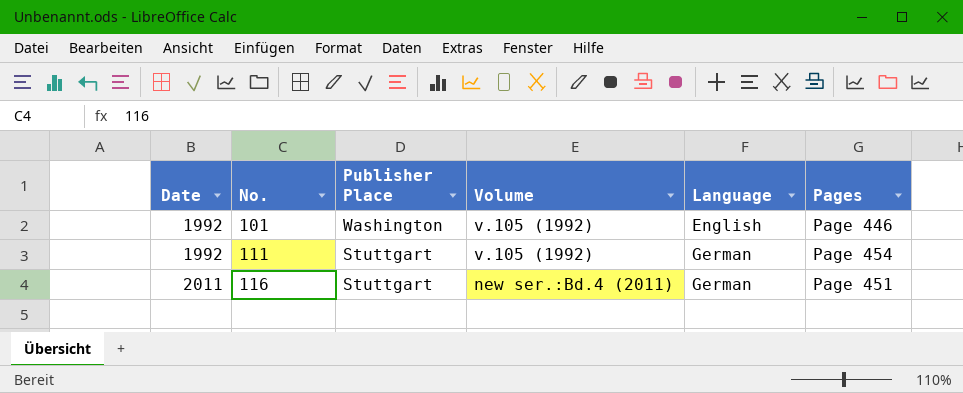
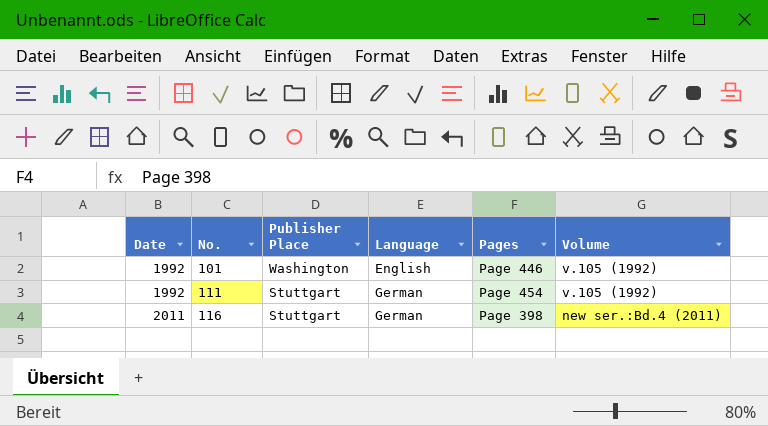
column Volume | position: 4 -> 6
116 | Pages: Page 451 -> Page 398

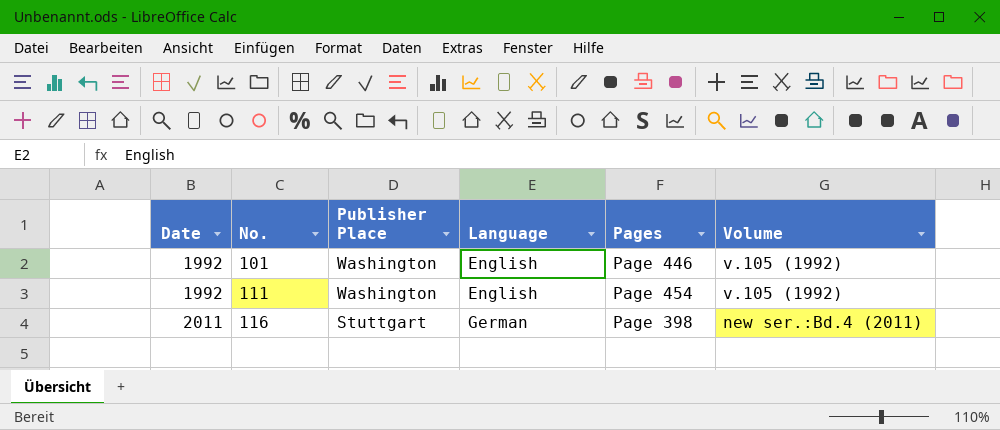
111 | Publisher Place: Stuttgart -> Washington
111 | Language: German -> English

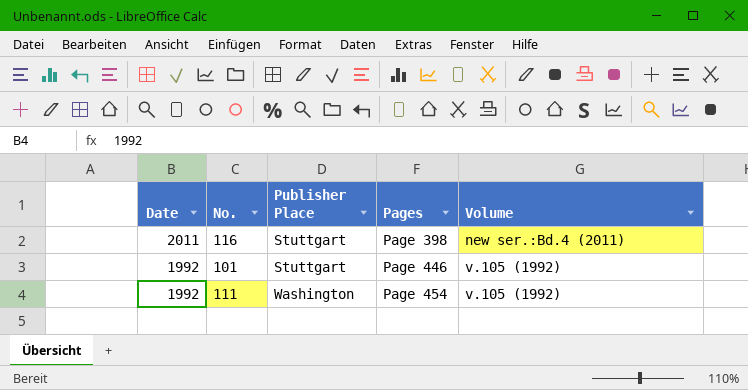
row order: Date ascending -> Date descending
column Language | position: 4 -> none
101 | Publisher Place: Washington -> Stuttgart

